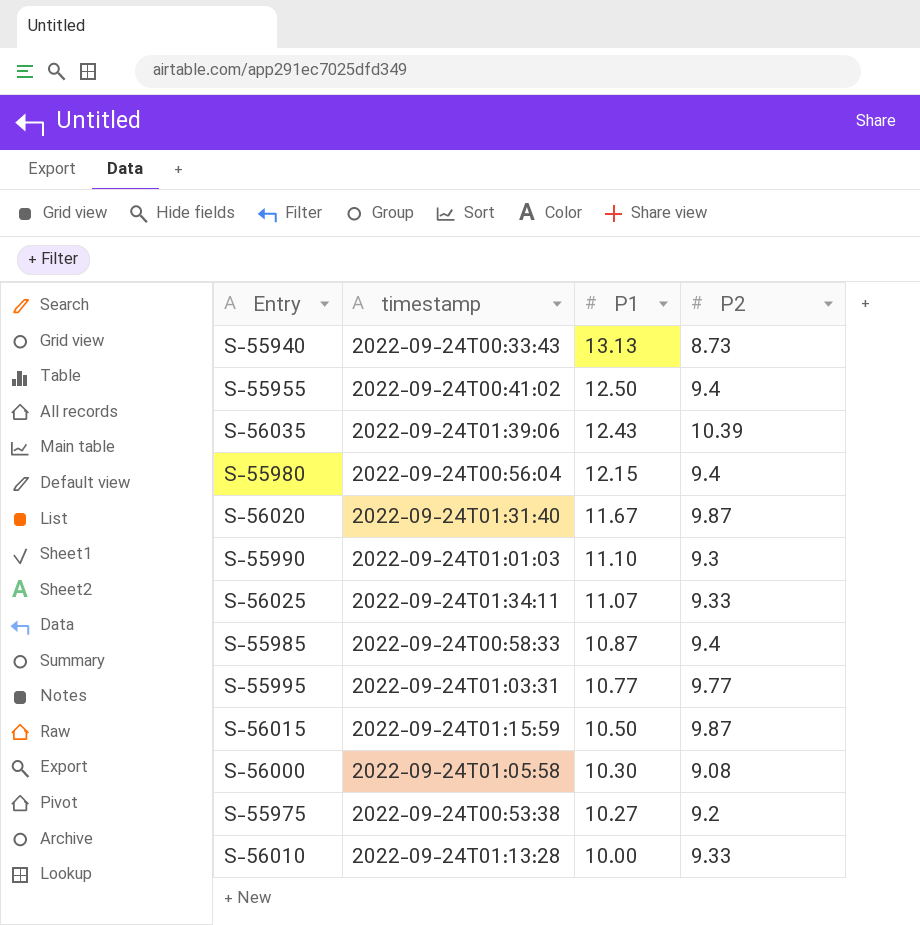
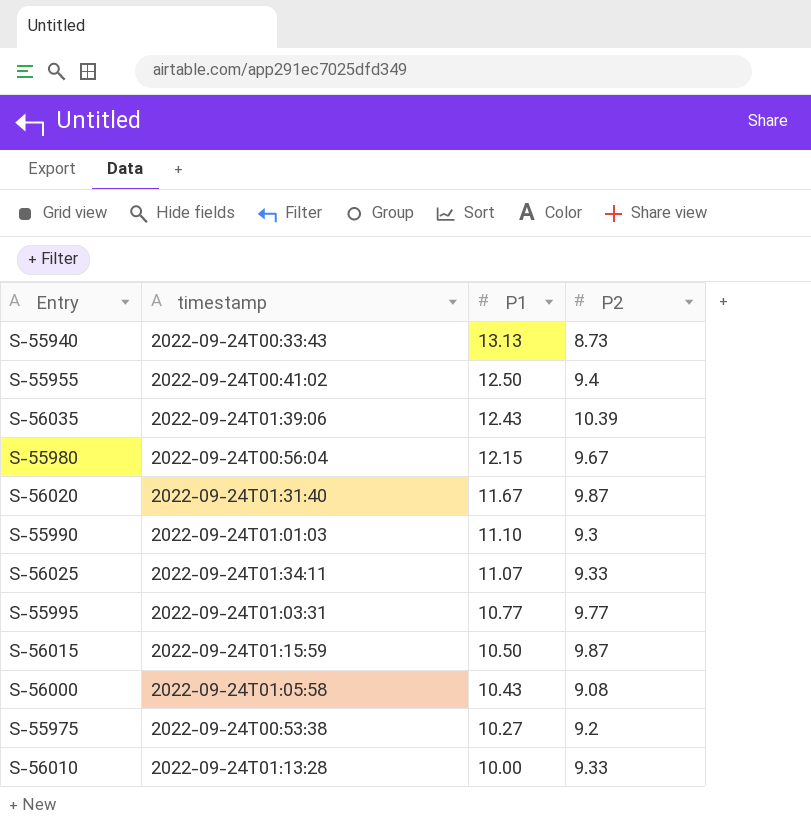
row S-55985: 2022-09-24T00:58:33 | 10.87 | 9.4 -> none
S-55980 | P2: 9.4 -> 9.67
S-56000 | P1: 10.30 -> 10.43

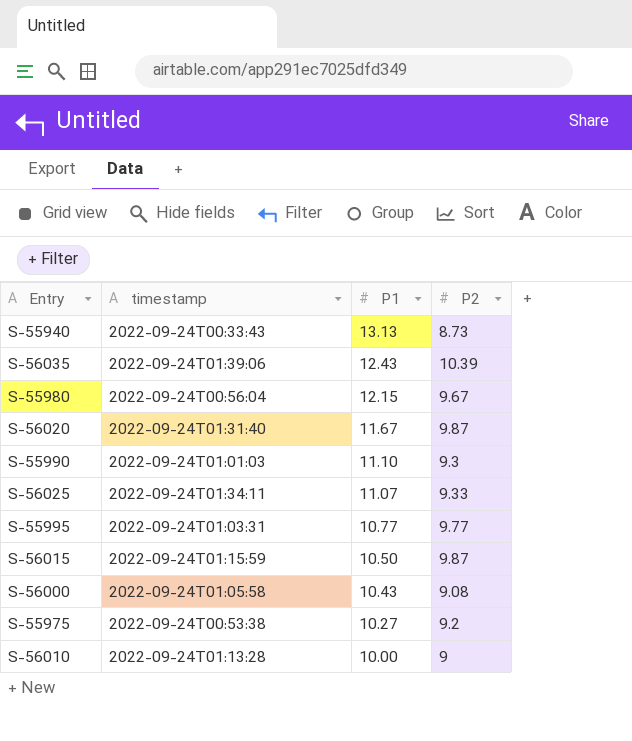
row S-55955: 2022-09-24T00:41:02 | 12.50 | 9.4 -> none
S-56010 | P2: 9.33 -> 9

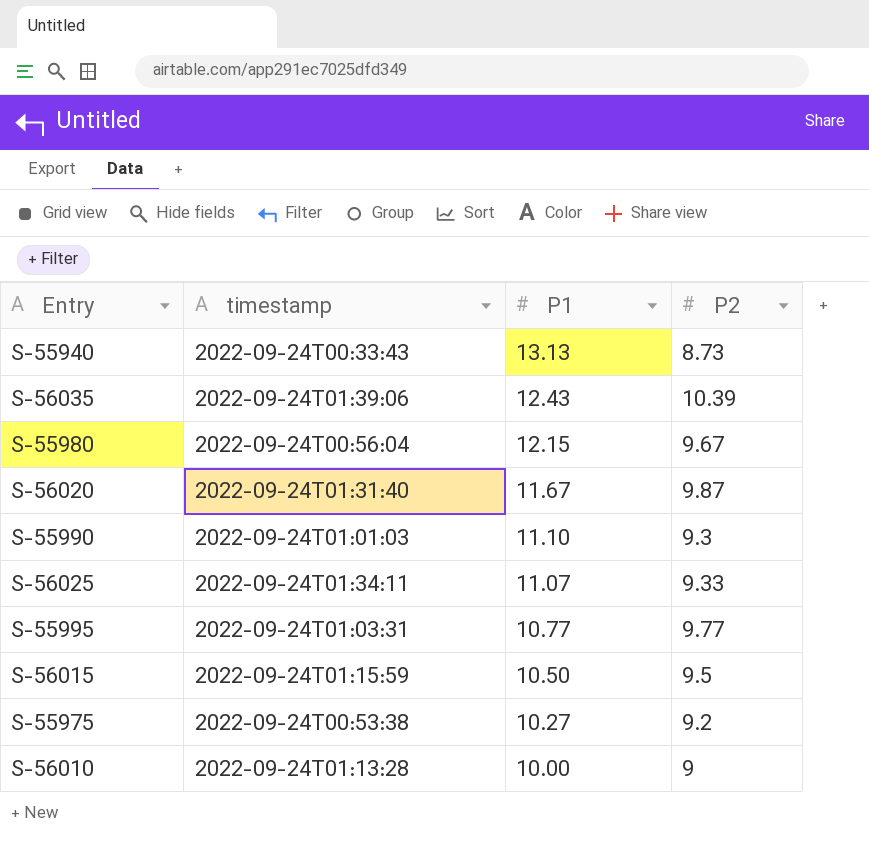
row S-56000: 2022-09-24T01:05:58 | 10.43 | 9.08 -> none
S-56015 | P2: 9.87 -> 9.5

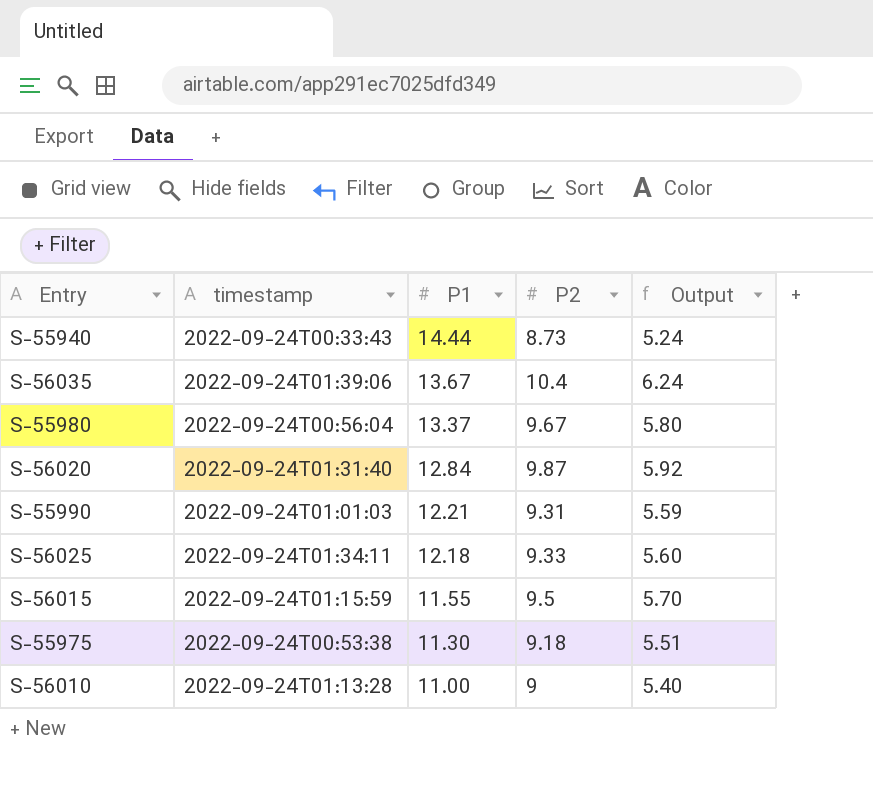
column Output | formula: none -> [P2] * 0.6
row S-55995: 2022-09-24T01:03:31 | 10.77 | 9.77 -> none
S-55940 | P1: 13.13 -> 14.44
S-56035 | P1: 12.43 -> 13.67
S-56035 | P2: 10.39 -> 10.4
S-55980 | P1: 12.15 -> 13.37
S-56020 | P1: 11.67 -> 12.84
S-55990 | P1: 11.10 -> 12.21
S-55990 | P2: 9.3 -> 9.31
S-56025 | P1: 11.07 -> 12.18
S-56015 | P1: 10.50 -> 11.55
S-55975 | P1: 10.27 -> 11.30
S-55975 | P2: 9.2 -> 9.18
S-56010 | P1: 10.00 -> 11.00

